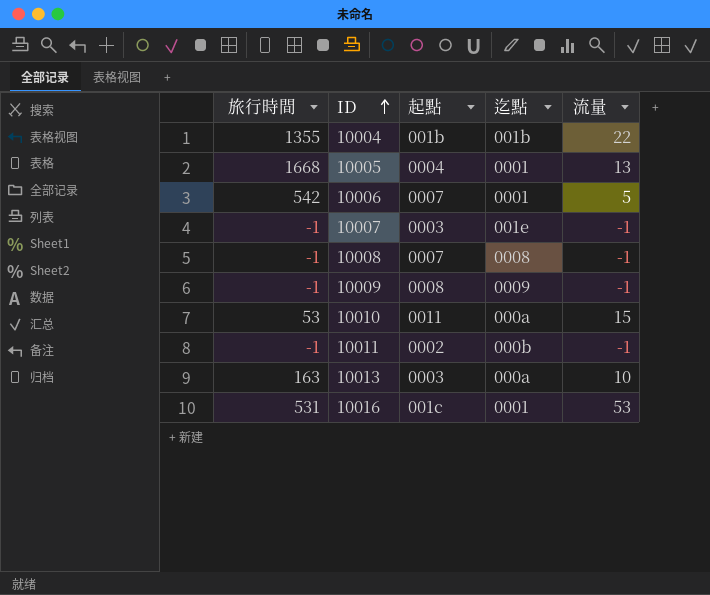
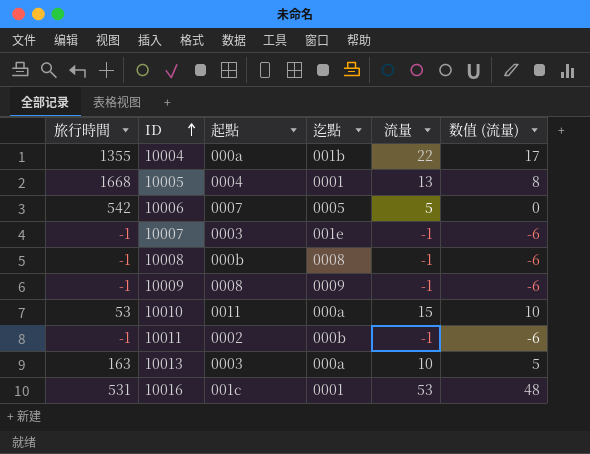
column 数值 (流量) | formula: none -> [流量] - 5
10004 | 起點: 001b -> 000a
10006 | 迄點: 0001 -> 0005
10008 | 起點: 0007 -> 000b

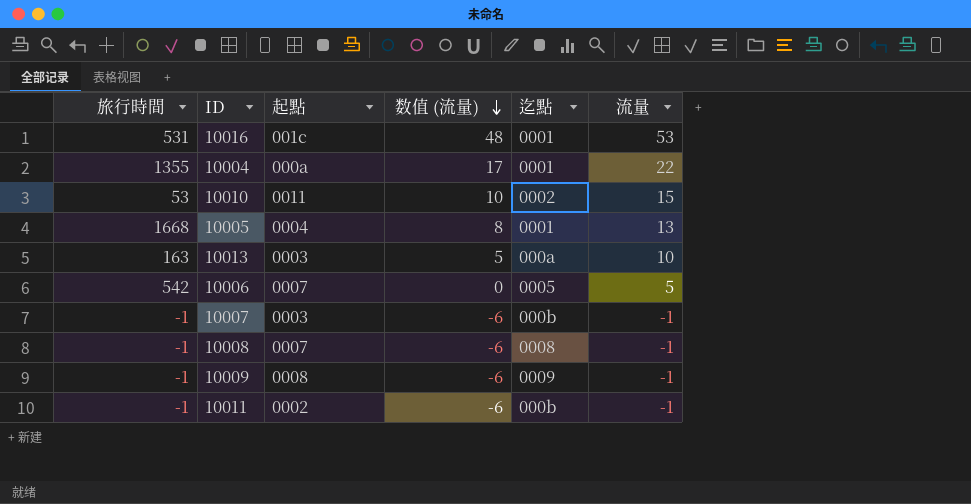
row order: ID ascending -> 数值 (流量) descending
column 数值 (流量) | position: 6 -> 4
10004 | 迄點: 001b -> 0001
10010 | 迄點: 000a -> 0002
10007 | 迄點: 001e -> 000b
10008 | 起點: 000b -> 0007

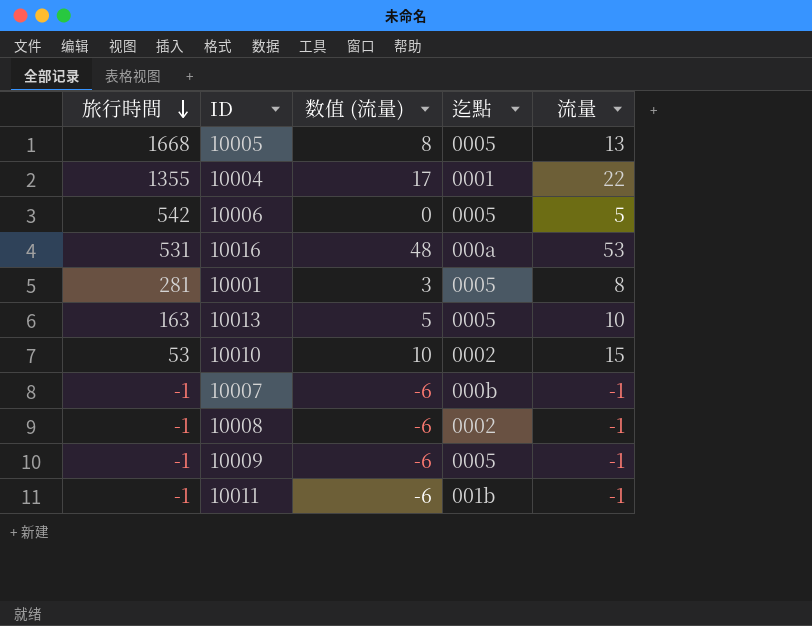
row order: 数值 (流量) descending -> 旅行時間 descending
column 起點 | position: 3 -> none
10005 | 迄點: 0001 -> 0005
10016 | 迄點: 0001 -> 000a
row 10001: none -> 281 | 3 | 0005 | 8
10013 | 迄點: 000a -> 0005
10008 | 迄點: 0008 -> 0002
10009 | 迄點: 0009 -> 0005
10011 | 迄點: 000b -> 001b

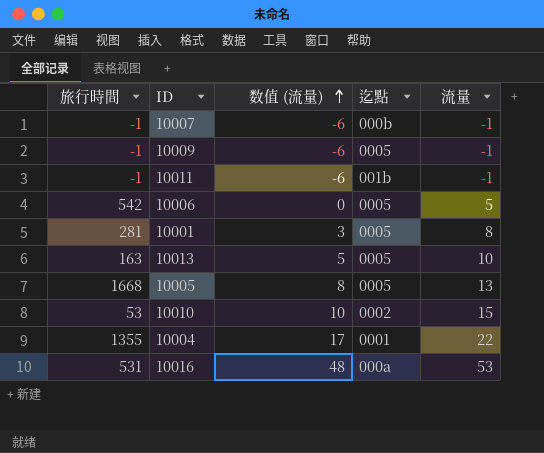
row order: 旅行時間 descending -> 数值 (流量) ascending
row 10008: -1 | -6 | 0002 | -1 -> none

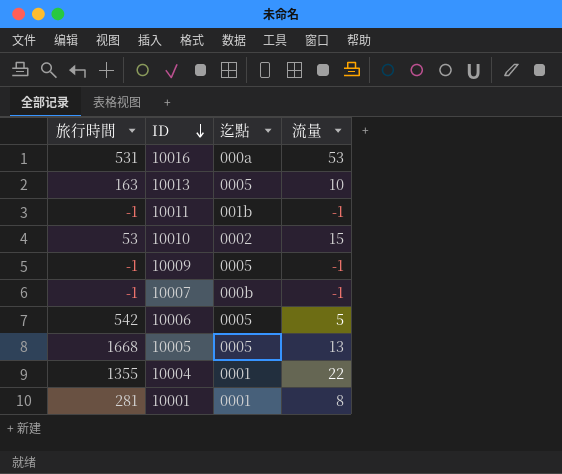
row order: 数值 (流量) ascending -> ID descending
column 数值 (流量) | formula: [流量] - 5 -> none
10001 | 迄點: 0005 -> 0001

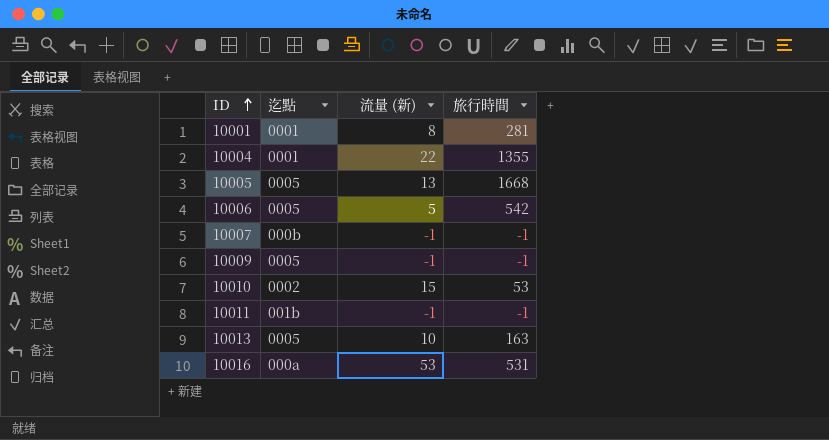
row order: ID descending -> ID ascending
column name: 流量 -> 流量 (新)
column 旅行時間 | position: 1 -> 4

